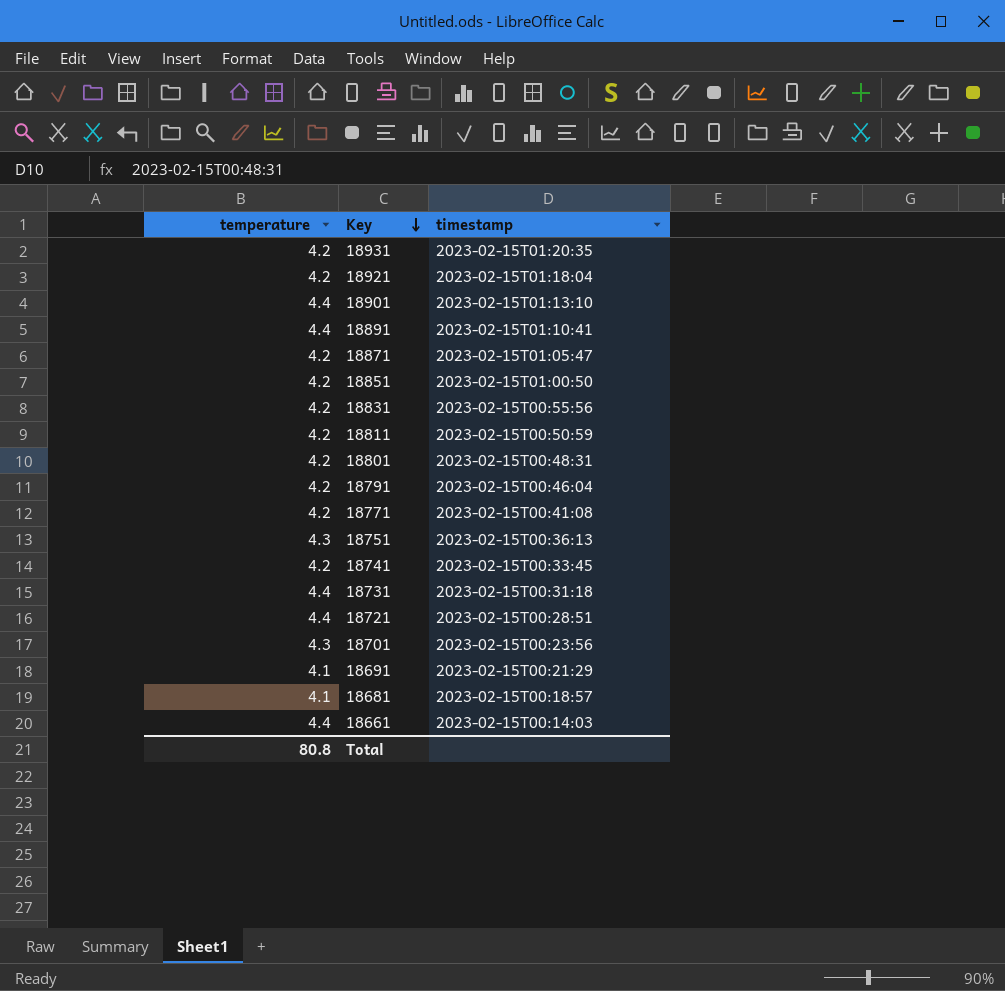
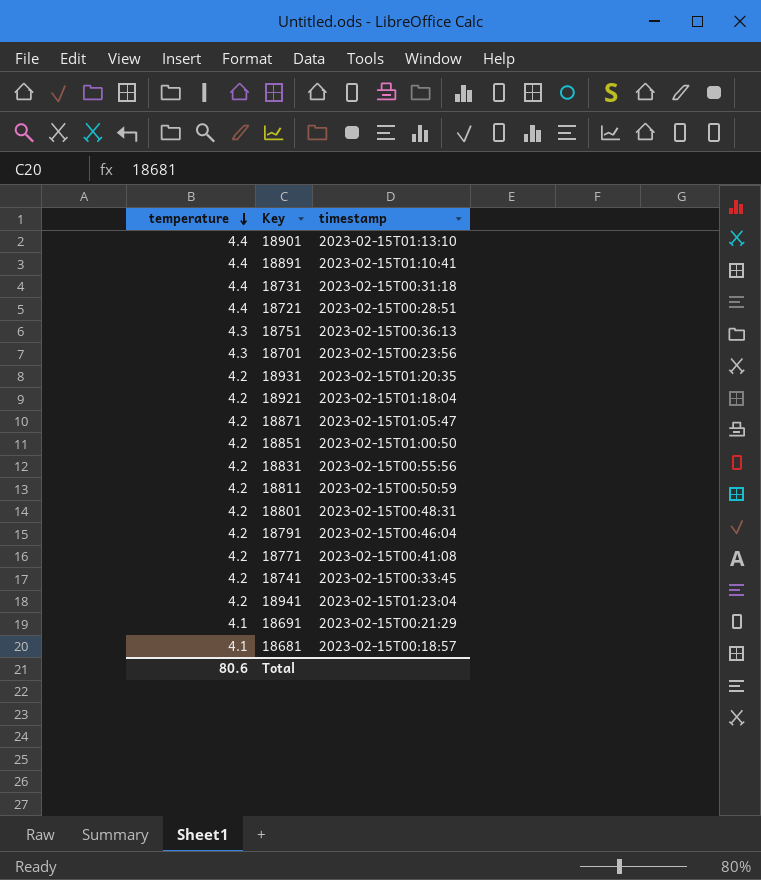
row order: Key descending -> temperature descending
row 18661: 4.4 | 2023-02-15T00:14:03 -> none
row 18941: none -> 4.2 | 2023-02-15T01:23:04
Total | temperature: 80.8 -> 80.6

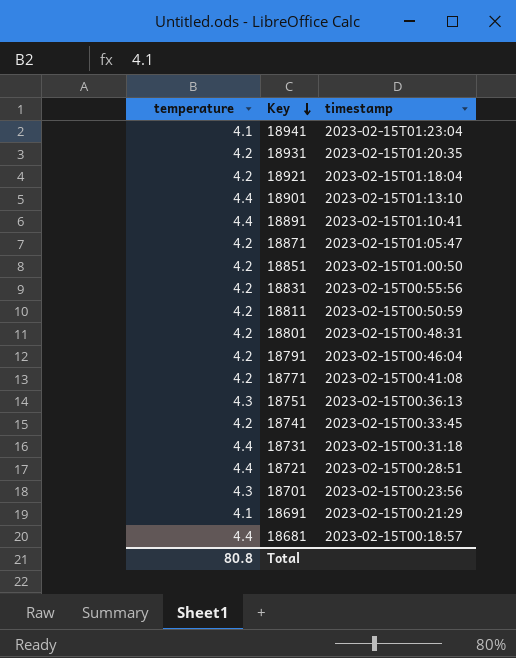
row order: temperature descending -> Key descending
18941 | temperature: 4.2 -> 4.1
18681 | temperature: 4.1 -> 4.4
Total | temperature: 80.6 -> 80.8

